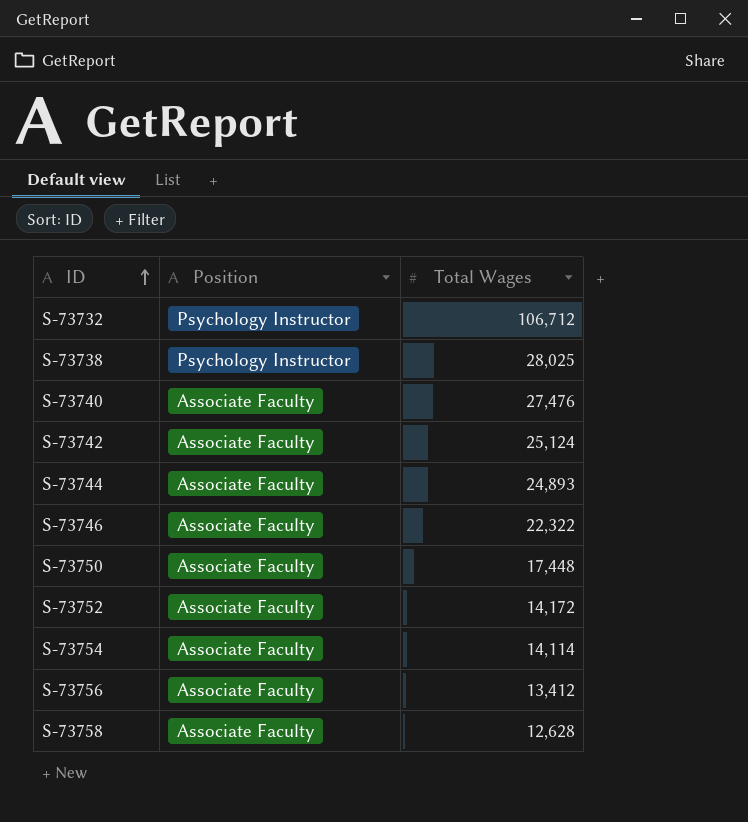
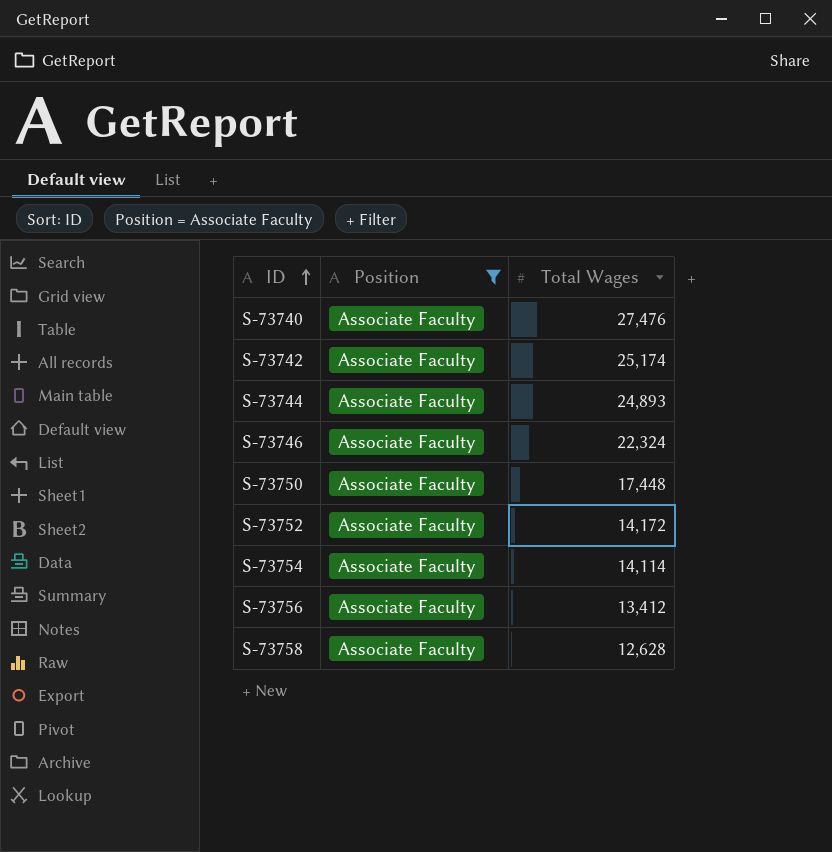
filter: none -> Position = Associate Faculty
S-73742 | Total Wages: 25,124 -> 25,174
S-73746 | Total Wages: 22,322 -> 22,324

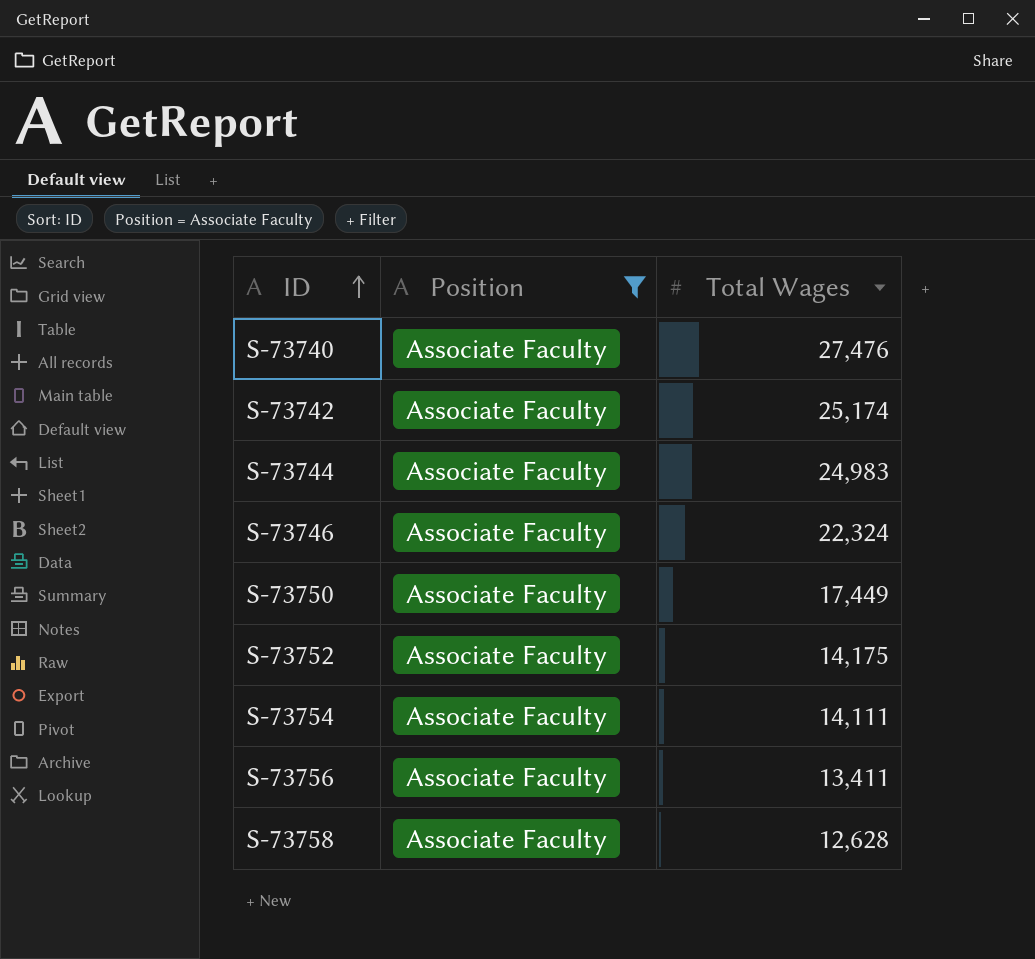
S-73744 | Total Wages: 24,893 -> 24,983
S-73750 | Total Wages: 17,448 -> 17,449
S-73752 | Total Wages: 14,172 -> 14,175
S-73754 | Total Wages: 14,114 -> 14,111
S-73756 | Total Wages: 13,412 -> 13,411

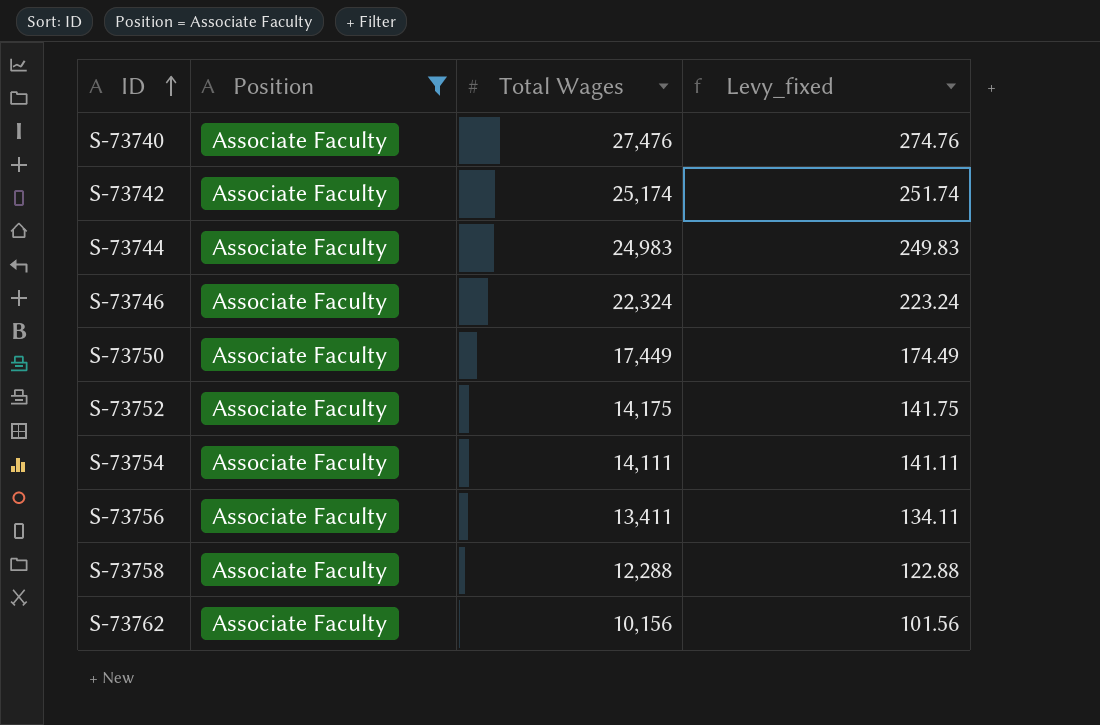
column Levy_fixed | formula: none -> [Total Wages] * 0.01
S-73758 | Total Wages: 12,628 -> 12,288
row S-73762: none -> Associate Faculty | 10,156 | 101.56

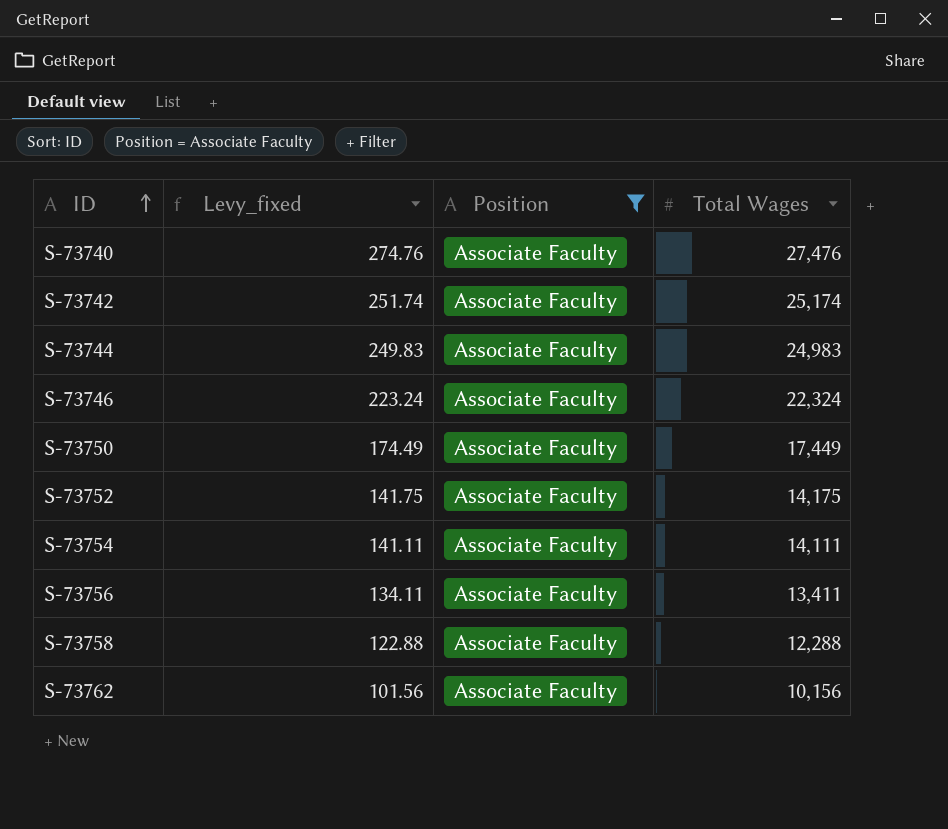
column Levy_fixed | position: 4 -> 2

